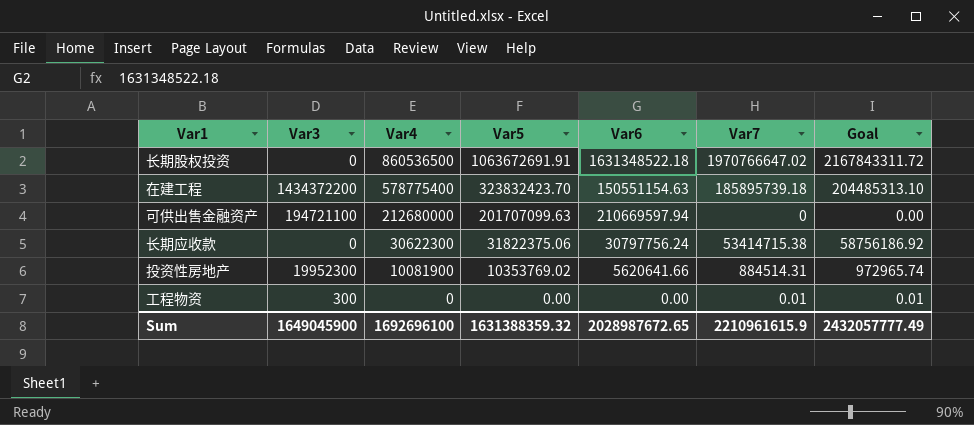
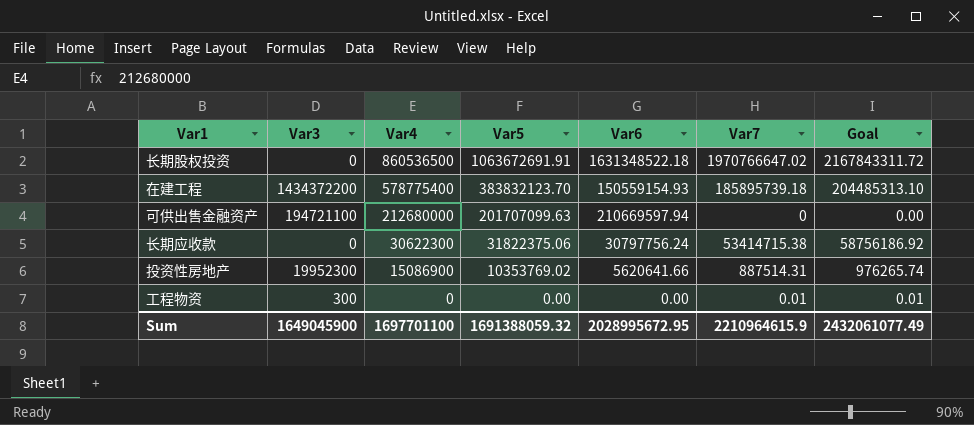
在建工程 | Var5: 323832423.70 -> 383832123.70
在建工程 | Var6: 150551154.63 -> 150559154.93
投资性房地产 | Var4: 10081900 -> 15086900
投资性房地产 | Var7: 884514.31 -> 887514.31
投资性房地产 | Goal: 972965.74 -> 976265.74
Sum | Var4: 1692696100 -> 1697701100
Sum | Var5: 1631388359.32 -> 1691388059.32
Sum | Var6: 2028987672.65 -> 2028995672.95
Sum | Var7: 2210961615.9 -> 2210964615.9
Sum | Goal: 2432057777.49 -> 2432061077.49

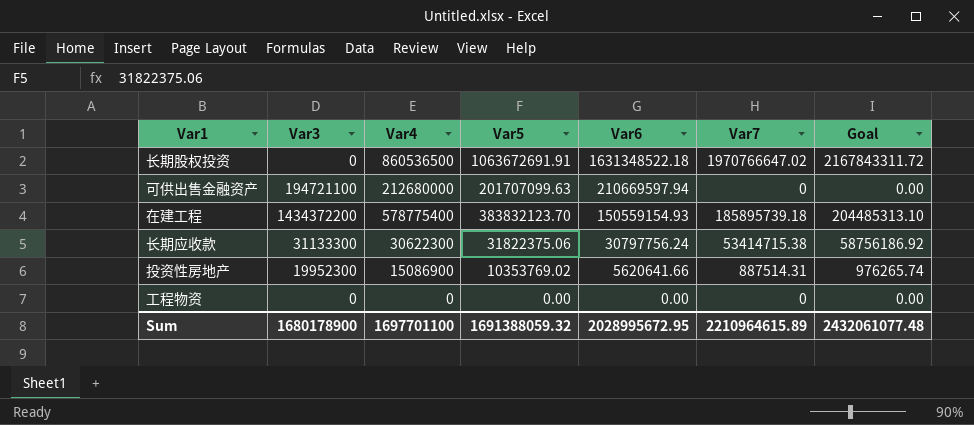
row order: Var4 descending -> Var6 descending
长期应收款 | Var3: 0 -> 31133300
工程物资 | Var3: 300 -> 0
工程物资 | Var7: 0.01 -> 0
工程物资 | Goal: 0.01 -> 0.00
Sum | Var3: 1649045900 -> 1680178900
Sum | Var7: 2210964615.9 -> 2210964615.89
Sum | Goal: 2432061077.49 -> 2432061077.48

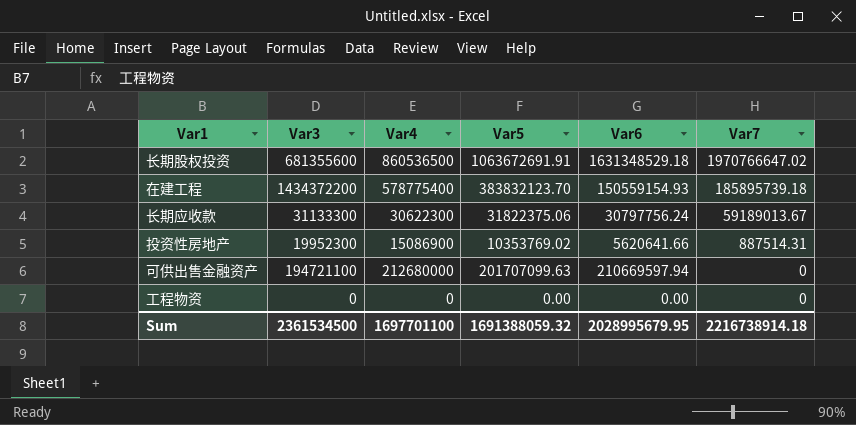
row order: Var6 descending -> Var7 descending
column Goal | formula: [Var7] * 1.1 -> none
长期股权投资 | Var3: 0 -> 681355600
长期股权投资 | Var6: 1631348522.18 -> 1631348529.18
长期应收款 | Var7: 53414715.38 -> 59189013.67
Sum | Var3: 1680178900 -> 2361534500
Sum | Var6: 2028995672.95 -> 2028995679.95
Sum | Var7: 2210964615.89 -> 2216738914.18

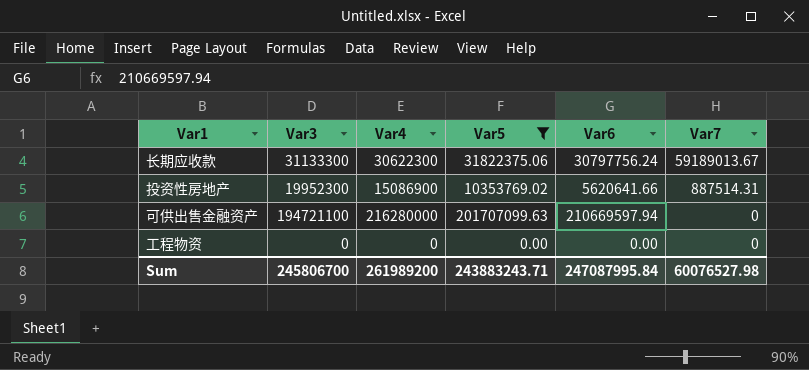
filter: none -> Var5 <= 201707099.63
可供出售金融资产 | Var4: 212680000 -> 216280000
Sum | Var3: 2361534500 -> 245806700
Sum | Var4: 1697701100 -> 261989200
Sum | Var5: 1691388059.32 -> 243883243.71
Sum | Var6: 2028995679.95 -> 247087995.84
Sum | Var7: 2216738914.18 -> 60076527.98

